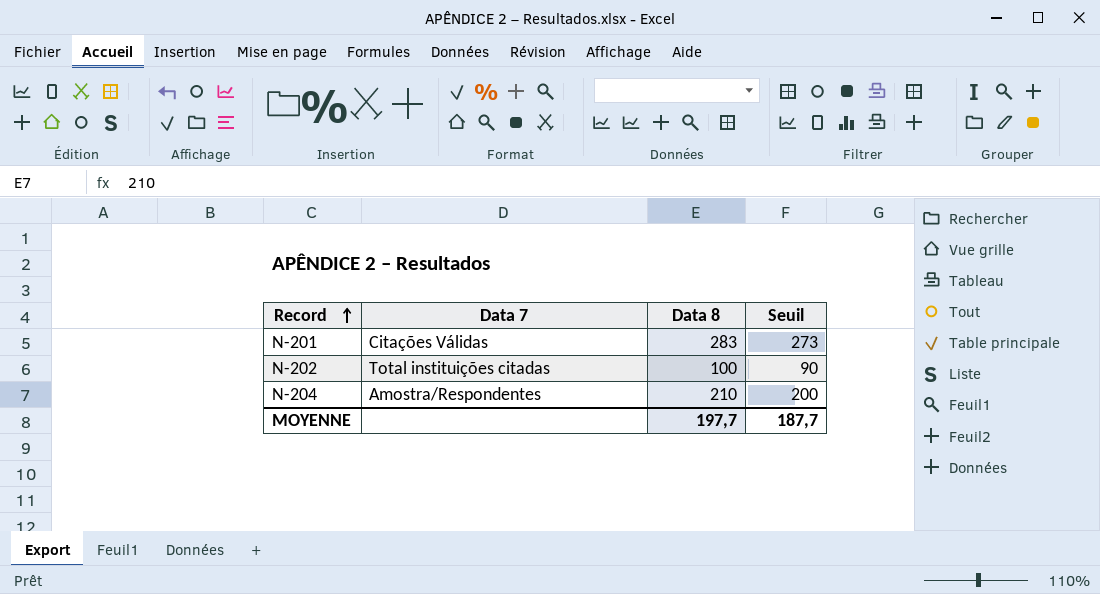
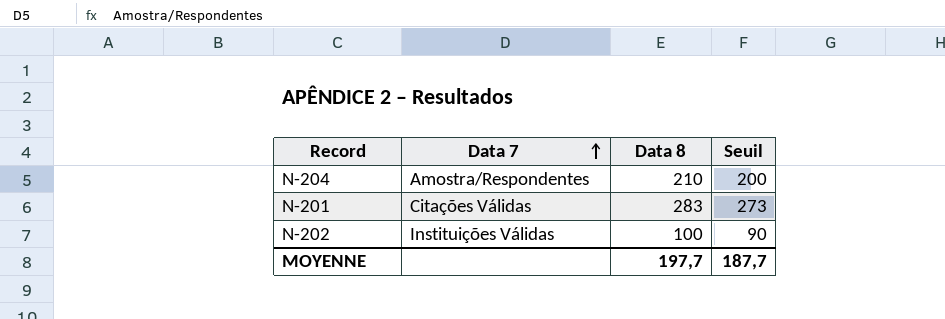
row order: Record ascending -> Data 7 ascending
N-202 | Data 7: Total instituições citadas -> Instituições Válidas

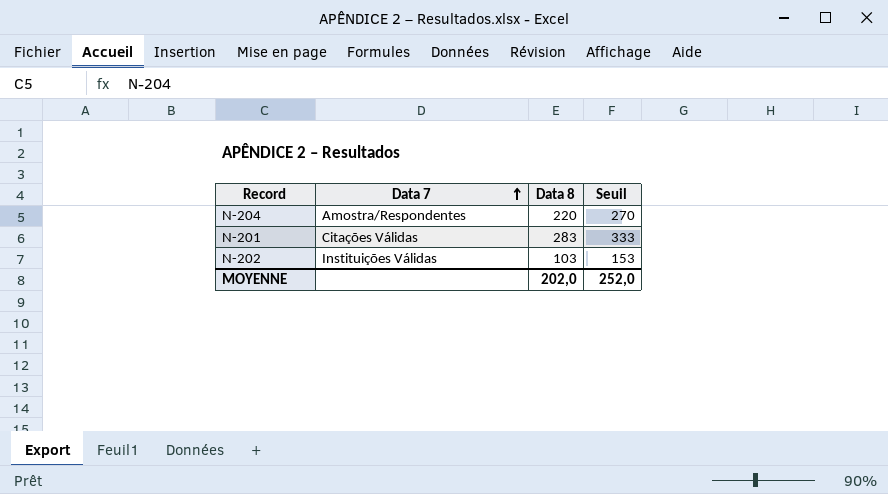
column Seuil | formula: [Data 8] - 10 -> [Data 8] + 50
N-204 | Data 8: 210 -> 220
N-202 | Data 8: 100 -> 103
MOYENNE | Data 8: 197,7 -> 202,0
MOYENNE | Seuil: 187,7 -> 252,0

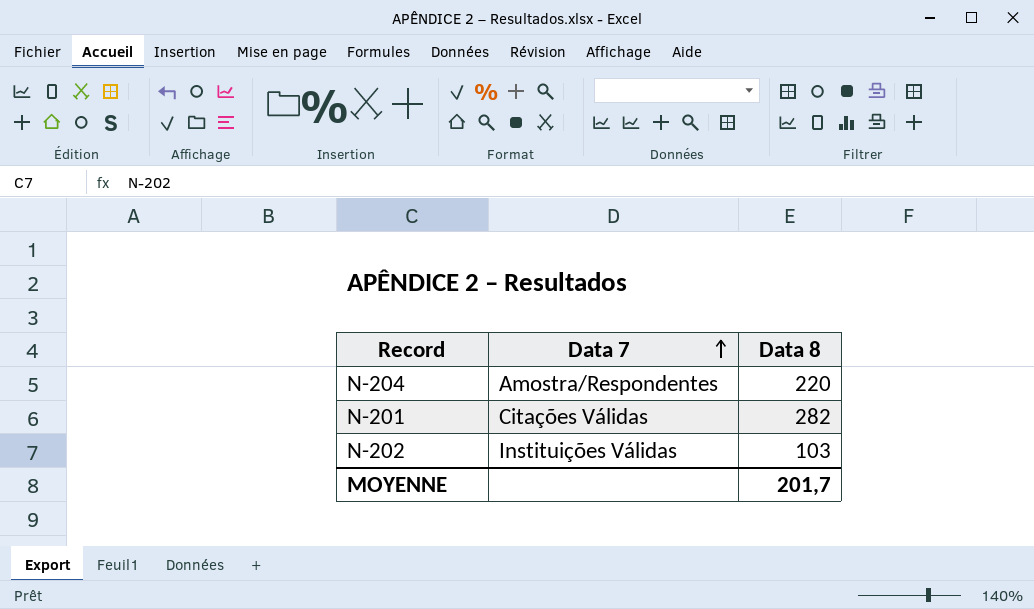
column Seuil | formula: [Data 8] + 50 -> none
N-201 | Data 8: 283 -> 282
MOYENNE | Data 8: 202,0 -> 201,7

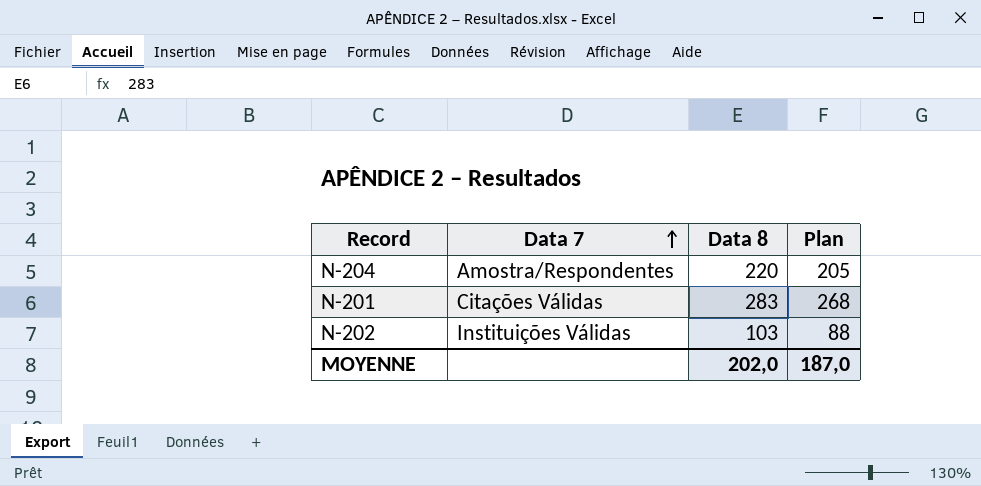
column Plan | formula: none -> [Data 8] - 15
N-201 | Data 8: 282 -> 283
MOYENNE | Data 8: 201,7 -> 202,0

